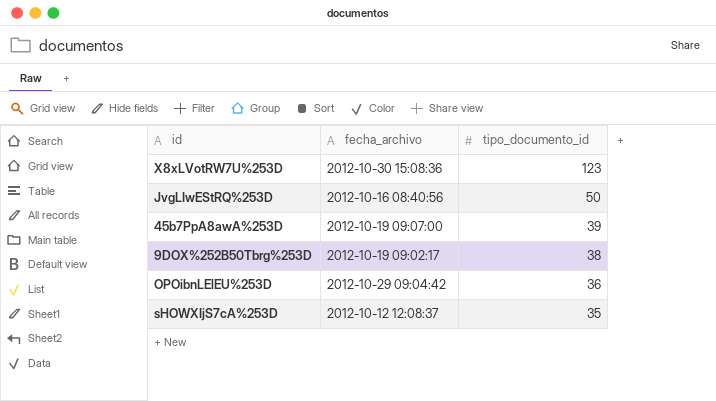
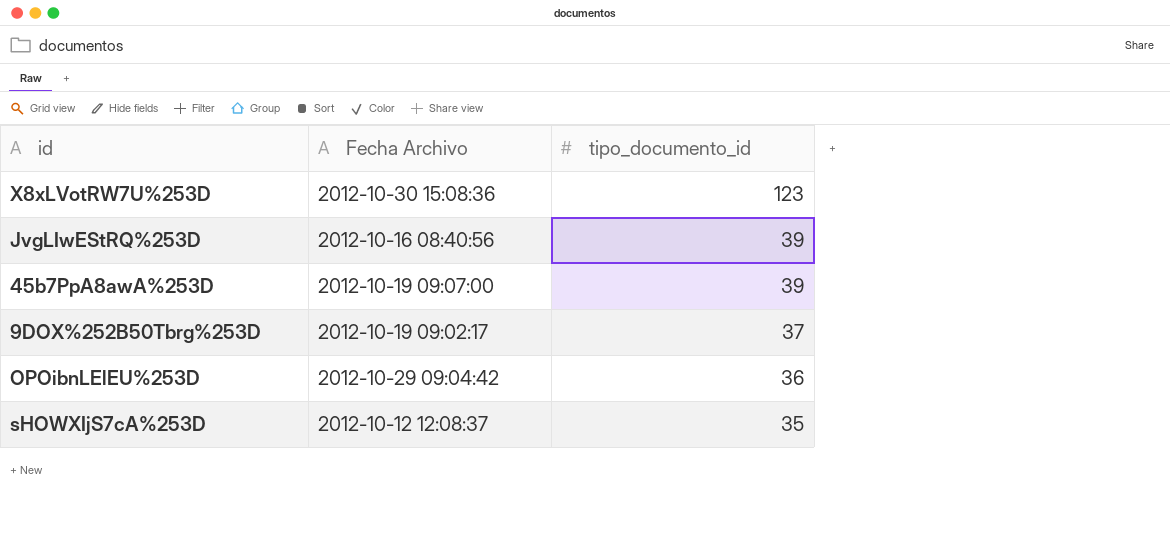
column name: fecha_archivo -> Fecha Archivo
JvgLIwEStRQ%253D | tipo_documento_id: 50 -> 39
9DOX%252B50Tbrg%253D | tipo_documento_id: 38 -> 37

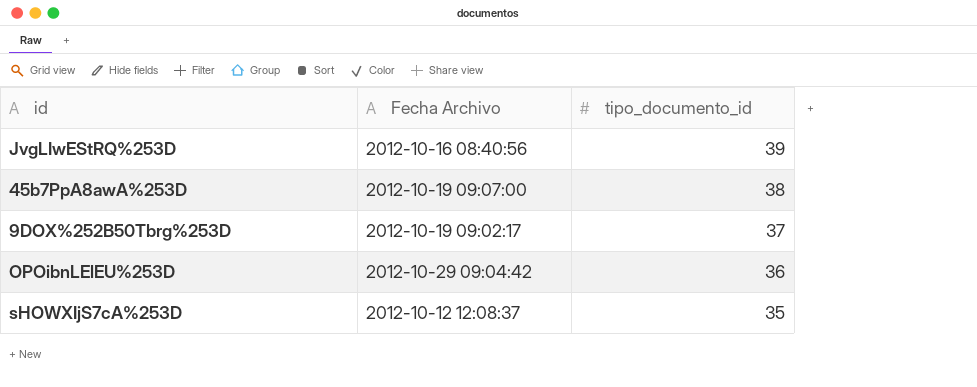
row X8xLVotRW7U%253D: 2012-10-30 15:08:36 | 123 -> none
45b7PpA8awA%253D | tipo_documento_id: 39 -> 38

